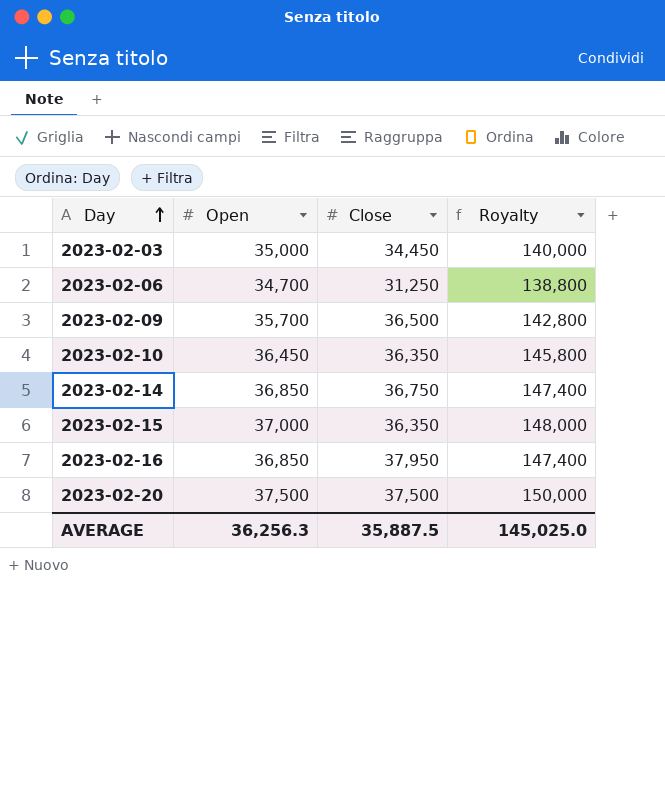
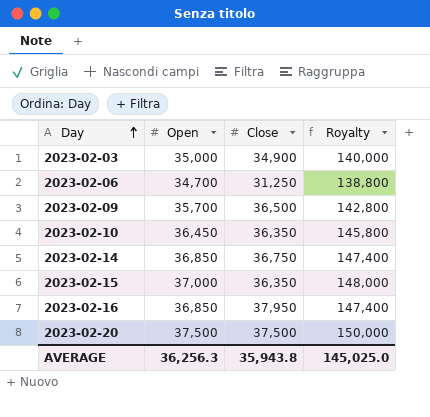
2023-02-03 | Close: 34,450 -> 34,900
AVERAGE | Close: 35,887.5 -> 35,943.8

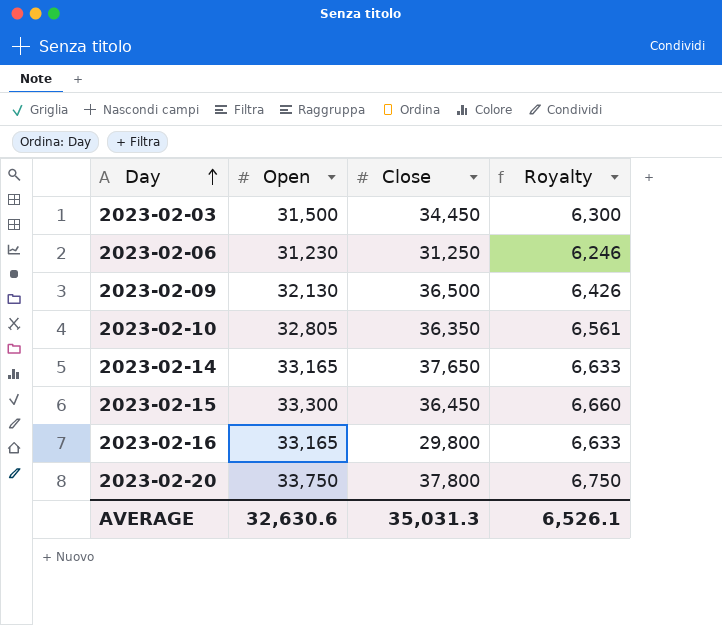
column Royalty | formula: [Open] * 4 -> [Open] * 0.2
2023-02-03 | Open: 35,000 -> 31,500
2023-02-03 | Close: 34,900 -> 34,450
2023-02-06 | Open: 34,700 -> 31,230
2023-02-09 | Open: 35,700 -> 32,130
2023-02-10 | Open: 36,450 -> 32,805
2023-02-14 | Open: 36,850 -> 33,165
2023-02-14 | Close: 36,750 -> 37,650
2023-02-15 | Open: 37,000 -> 33,300
2023-02-15 | Close: 36,350 -> 36,450
2023-02-16 | Open: 36,850 -> 33,165
2023-02-16 | Close: 37,950 -> 29,800
2023-02-20 | Open: 37,500 -> 33,750
2023-02-20 | Close: 37,500 -> 37,800
AVERAGE | Open: 36,256.3 -> 32,630.6
AVERAGE | Close: 35,943.8 -> 35,031.3
AVERAGE | Royalty: 145,025.0 -> 6,526.1

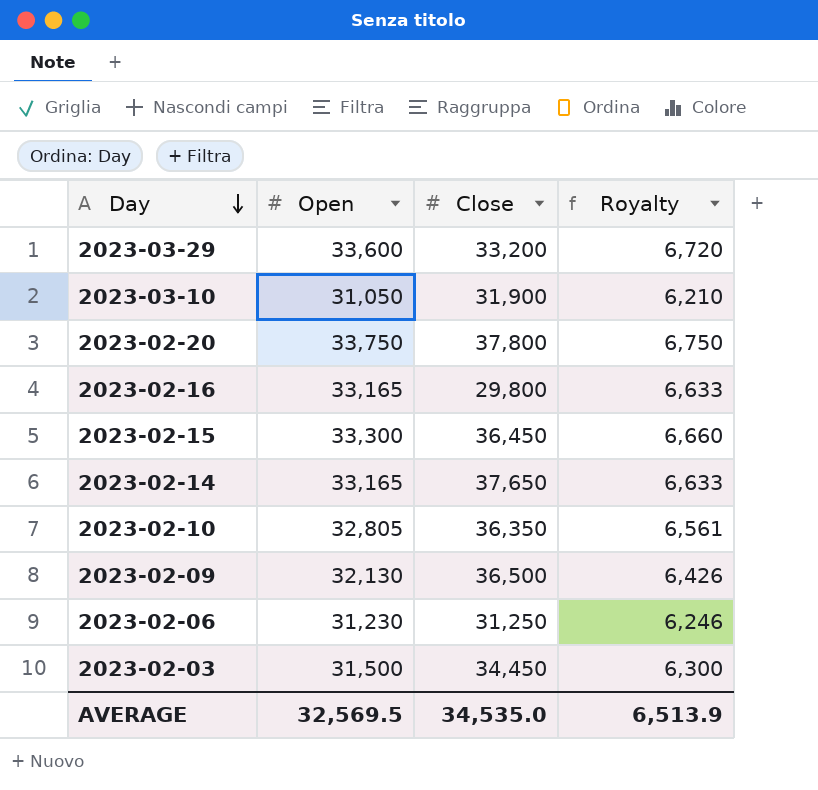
row order: Day ascending -> Day descending
row 2023-03-29: none -> 33,600 | 33,200 | 6,720
row 2023-03-10: none -> 31,050 | 31,900 | 6,210
AVERAGE | Open: 32,630.6 -> 32,569.5
AVERAGE | Close: 35,031.3 -> 34,535.0
AVERAGE | Royalty: 6,526.1 -> 6,513.9

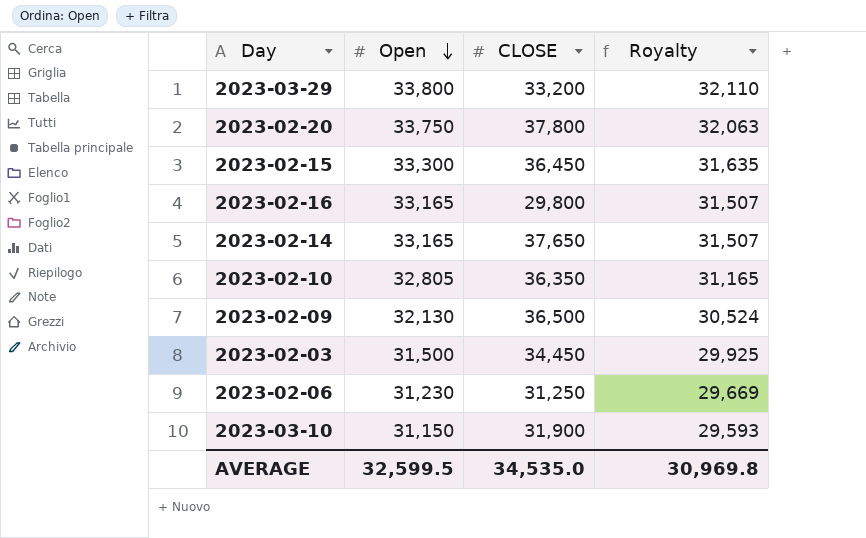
row order: Day descending -> Open descending
column name: Close -> CLOSE
column Royalty | formula: [Open] * 0.2 -> [Open] * 0.95
2023-03-29 | Open: 33,600 -> 33,800
2023-03-10 | Open: 31,050 -> 31,150
AVERAGE | Open: 32,569.5 -> 32,599.5
AVERAGE | Royalty: 6,513.9 -> 30,969.8

